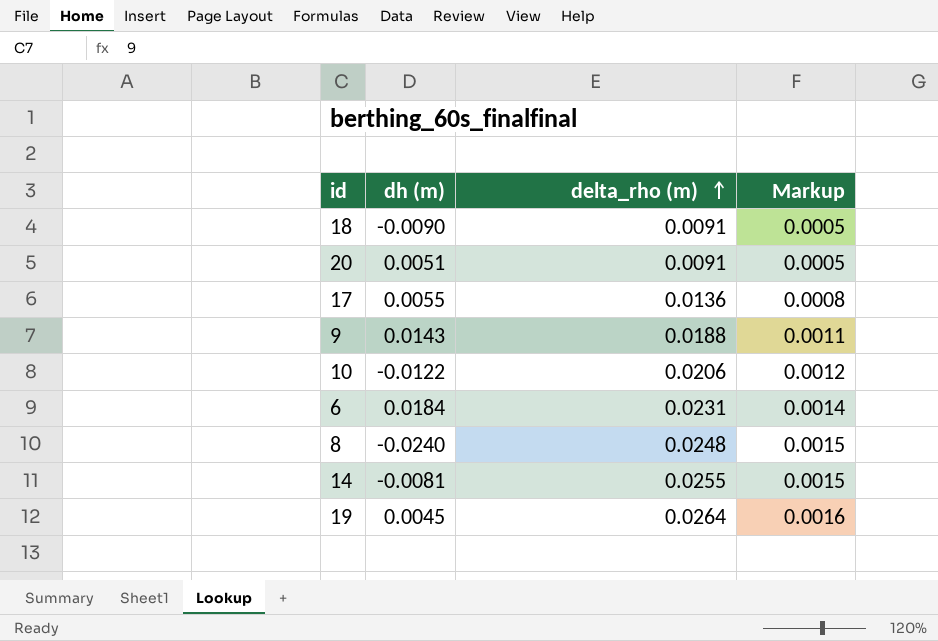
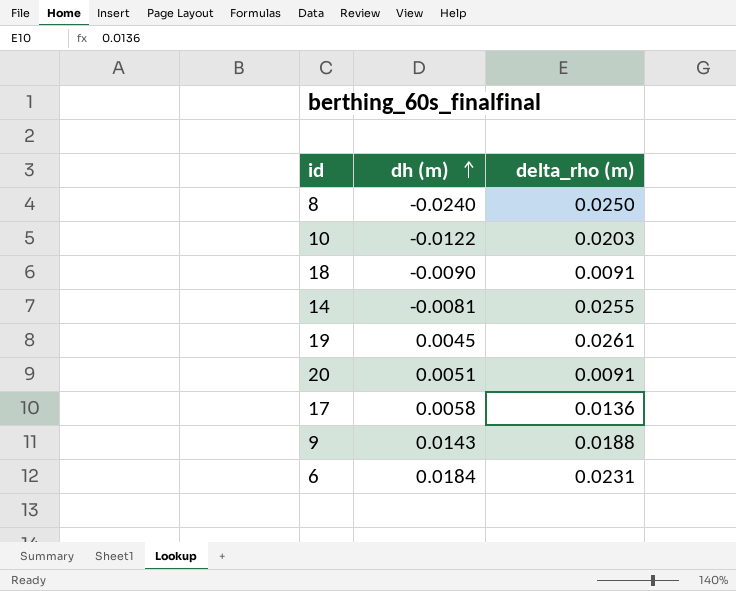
row order: delta_rho (m) ascending -> dh (m) ascending
column Markup | formula: [delta_rho (m)] * 0.06 -> none
8 | delta_rho (m): 0.0248 -> 0.0250
10 | delta_rho (m): 0.0206 -> 0.0203
19 | delta_rho (m): 0.0264 -> 0.0261
17 | dh (m): 0.0055 -> 0.0058

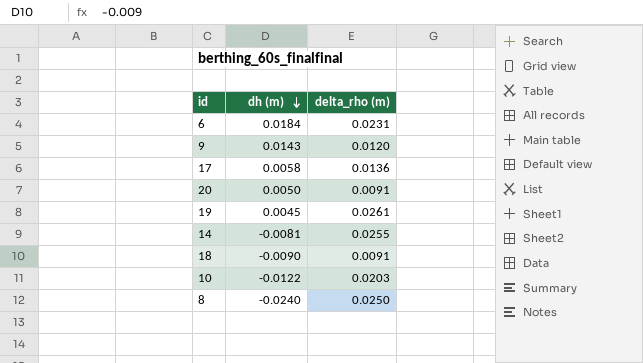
row order: dh (m) ascending -> dh (m) descending
9 | delta_rho (m): 0.0188 -> 0.0120
20 | dh (m): 0.0051 -> 0.0050

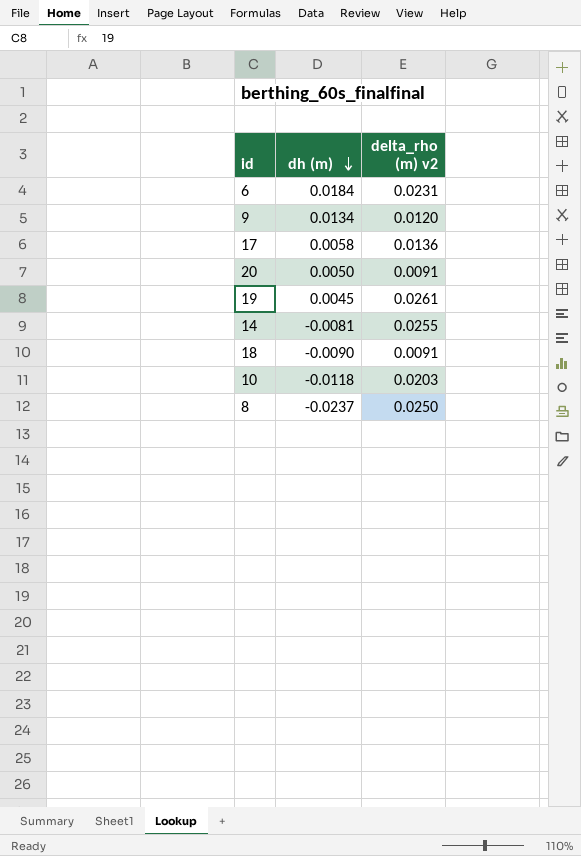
column name: delta_rho (m) -> delta_rho (m) v2
9 | dh (m): 0.0143 -> 0.0134
10 | dh (m): -0.0122 -> -0.0118
8 | dh (m): -0.0240 -> -0.0237

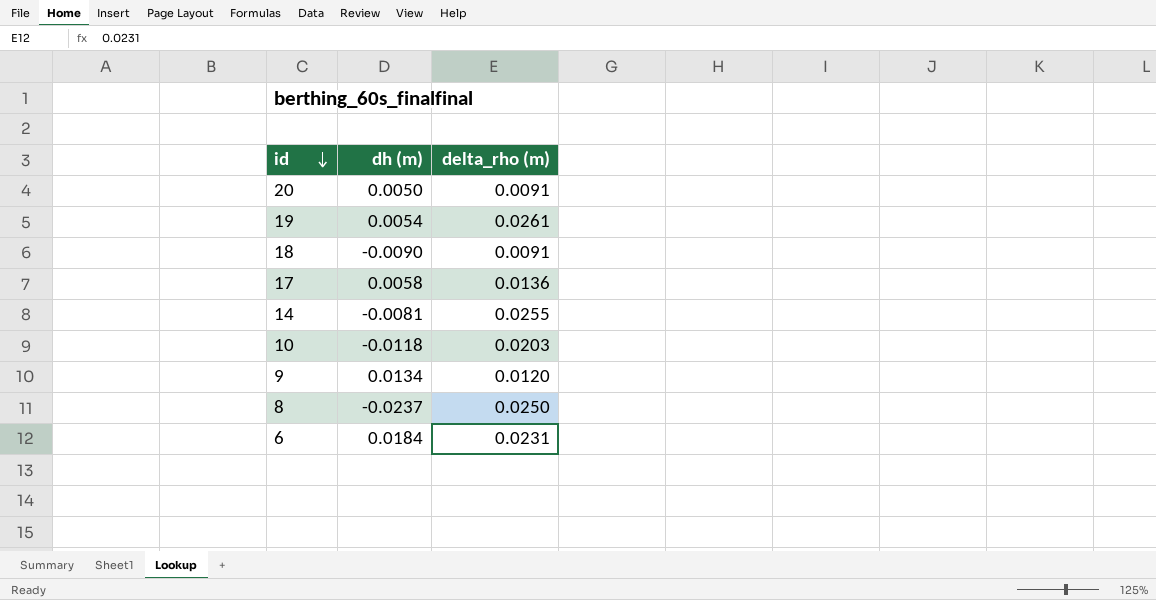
row order: dh (m) descending -> id descending
column name: delta_rho (m) v2 -> delta_rho (m)
19 | dh (m): 0.0045 -> 0.0054

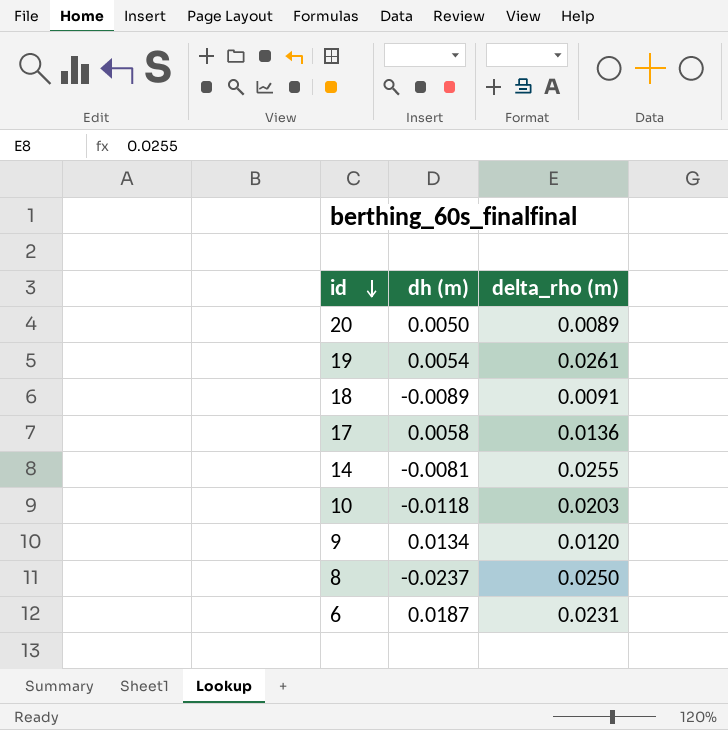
20 | delta_rho (m): 0.0091 -> 0.0089
18 | dh (m): -0.0090 -> -0.0089
6 | dh (m): 0.0184 -> 0.0187

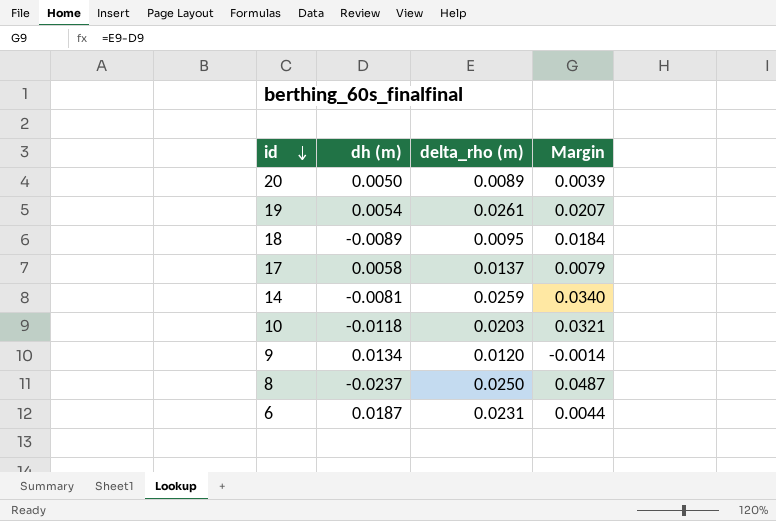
column Margin | formula: none -> [delta_rho (m)] - [dh (m)]
18 | delta_rho (m): 0.0091 -> 0.0095
17 | delta_rho (m): 0.0136 -> 0.0137
14 | delta_rho (m): 0.0255 -> 0.0259

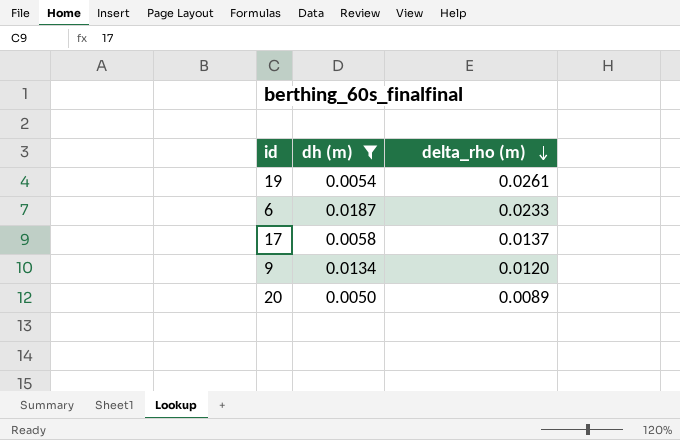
filter: none -> dh (m) >= 0.0050
row order: id descending -> delta_rho (m) descending
column Margin | formula: [delta_rho (m)] - [dh (m)] -> none
6 | delta_rho (m): 0.0231 -> 0.0233

